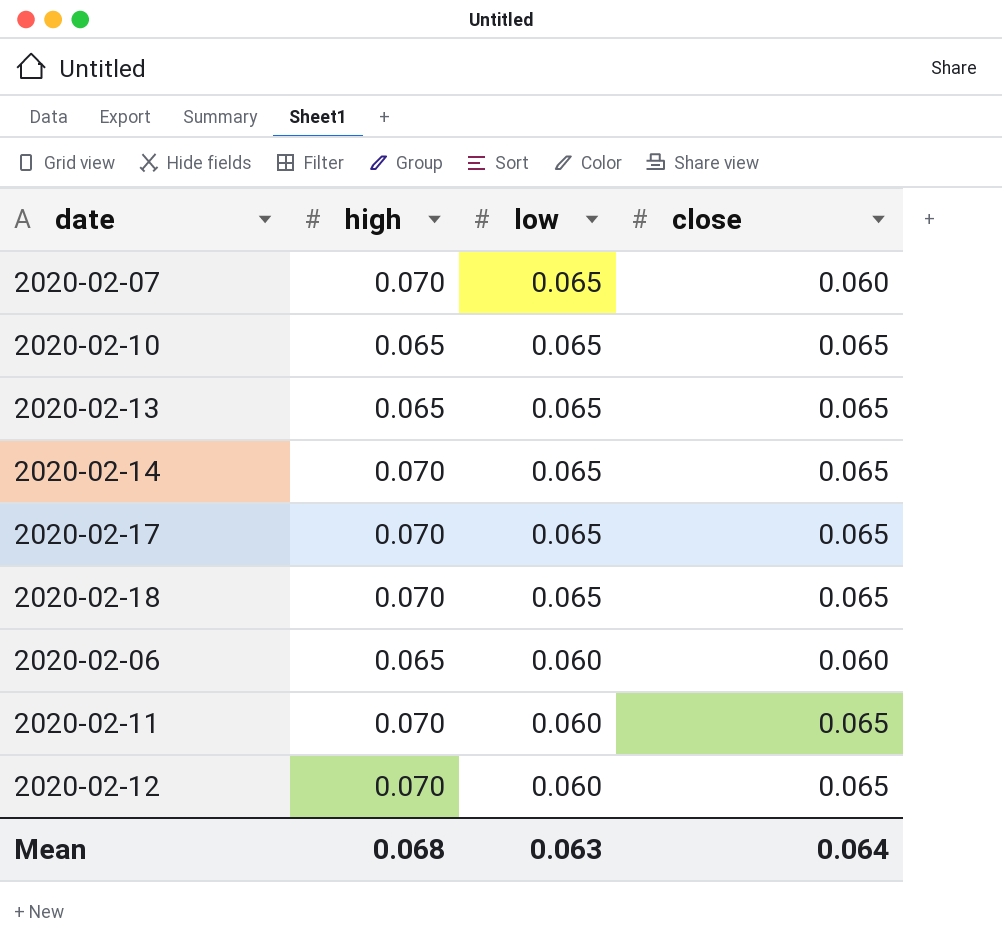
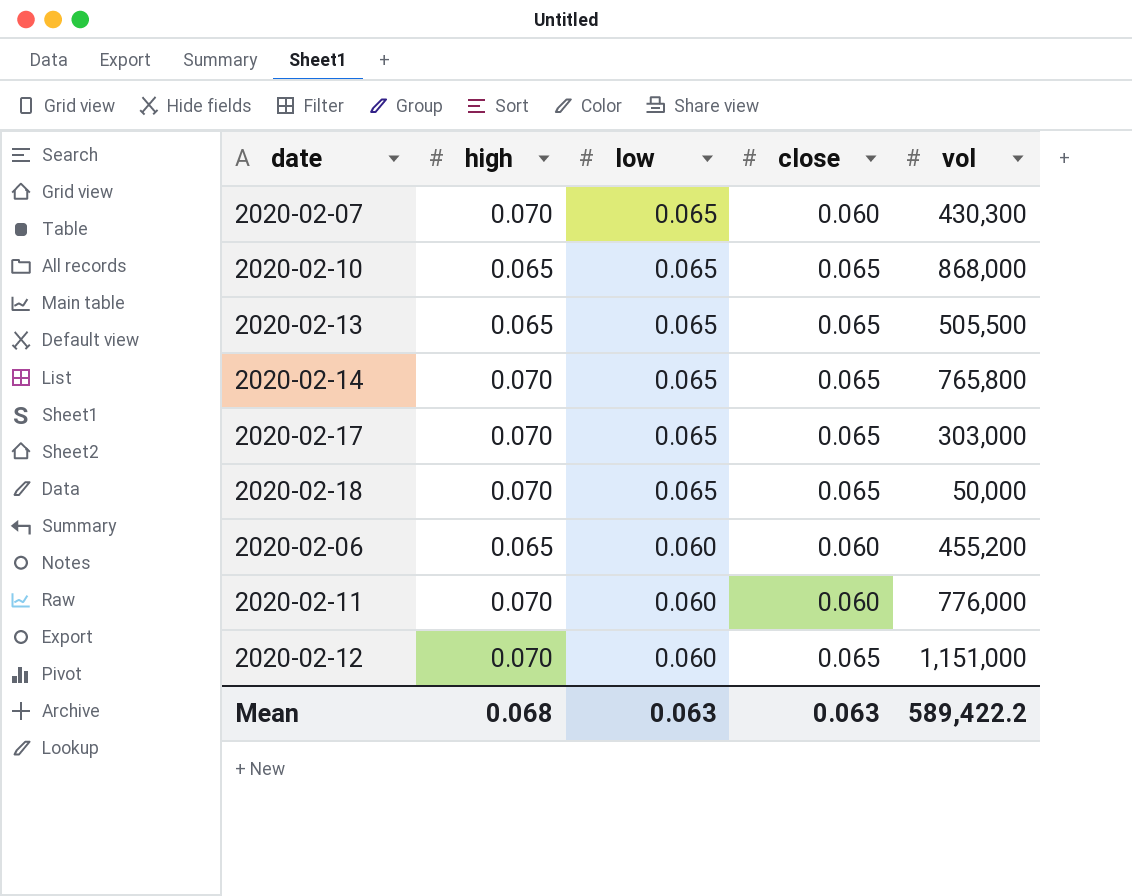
column vol | position: none -> 5
2020-02-11 | close: 0.065 -> 0.060
Mean | close: 0.064 -> 0.063

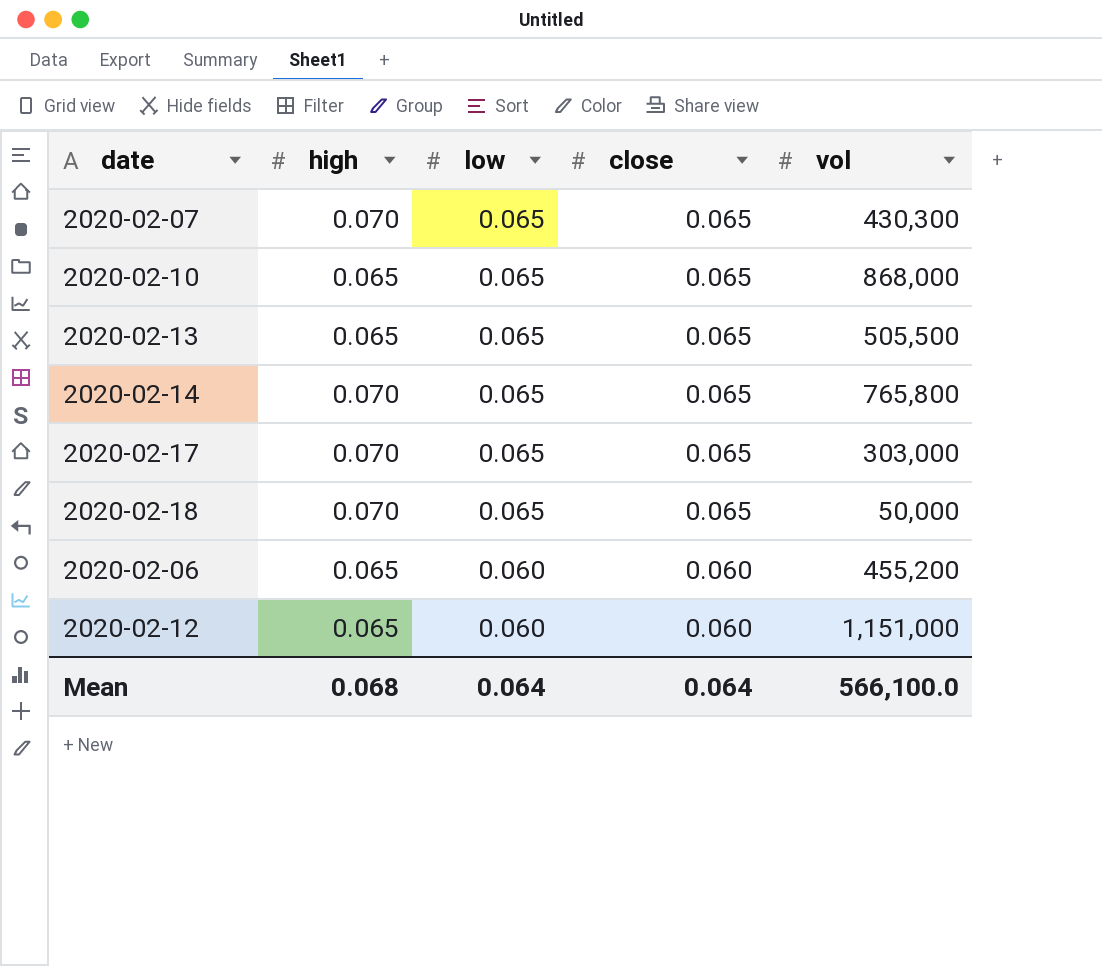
row 2020-02-11: 0.070 | 0.060 | 0.060 | 776,000 -> none
2020-02-07 | close: 0.060 -> 0.065
2020-02-12 | high: 0.070 -> 0.065
2020-02-12 | close: 0.065 -> 0.060
Mean | low: 0.063 -> 0.064
Mean | close: 0.063 -> 0.064
Mean | vol: 589,422.2 -> 566,100.0

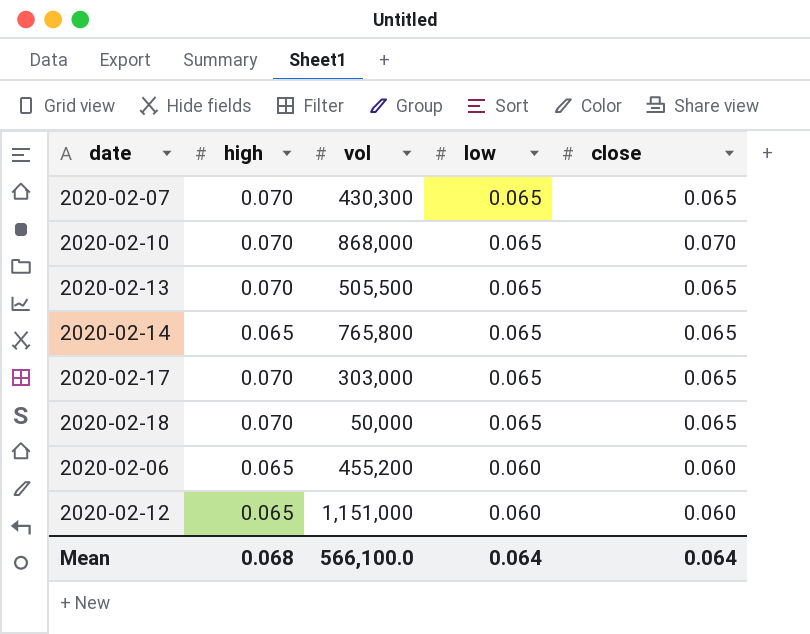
column vol | position: 5 -> 3
2020-02-10 | high: 0.065 -> 0.070
2020-02-10 | close: 0.065 -> 0.070
2020-02-13 | high: 0.065 -> 0.070
2020-02-14 | high: 0.070 -> 0.065

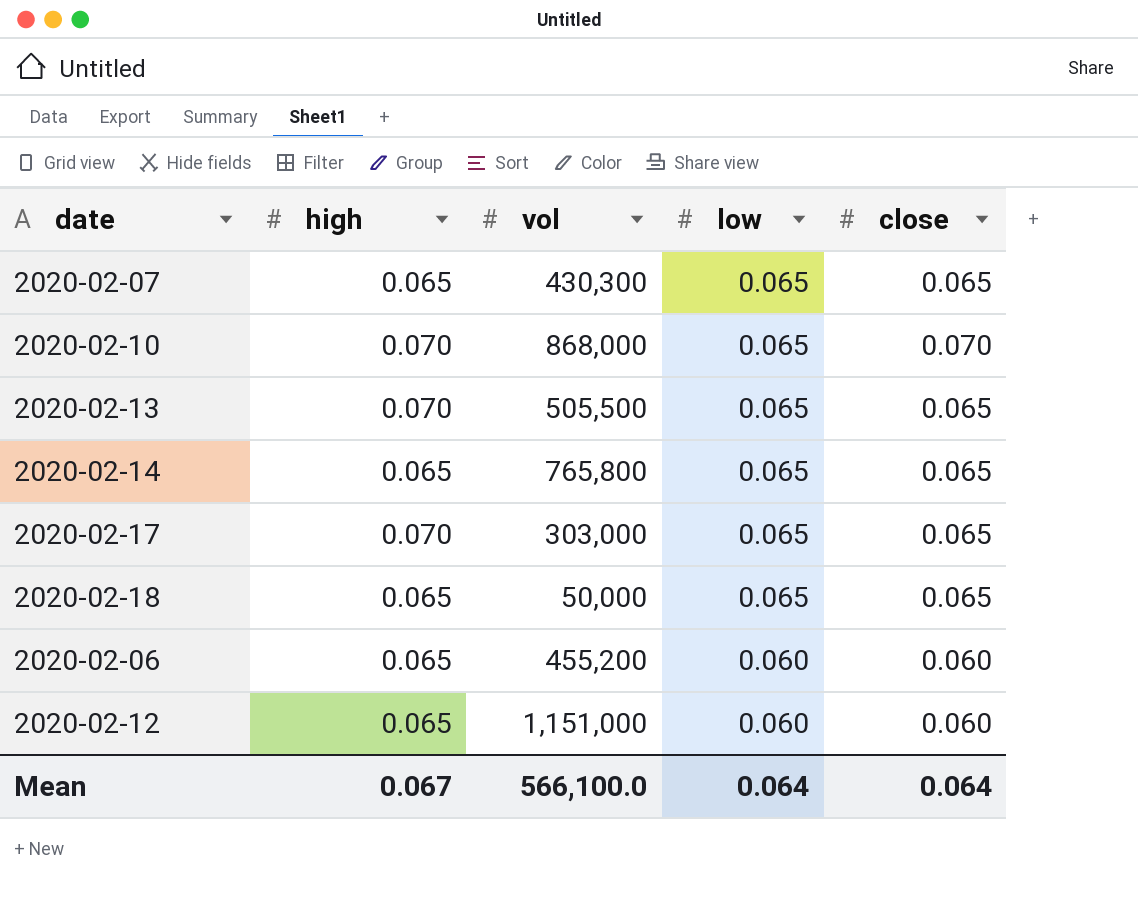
2020-02-07 | high: 0.070 -> 0.065
2020-02-18 | high: 0.070 -> 0.065
Mean | high: 0.068 -> 0.067

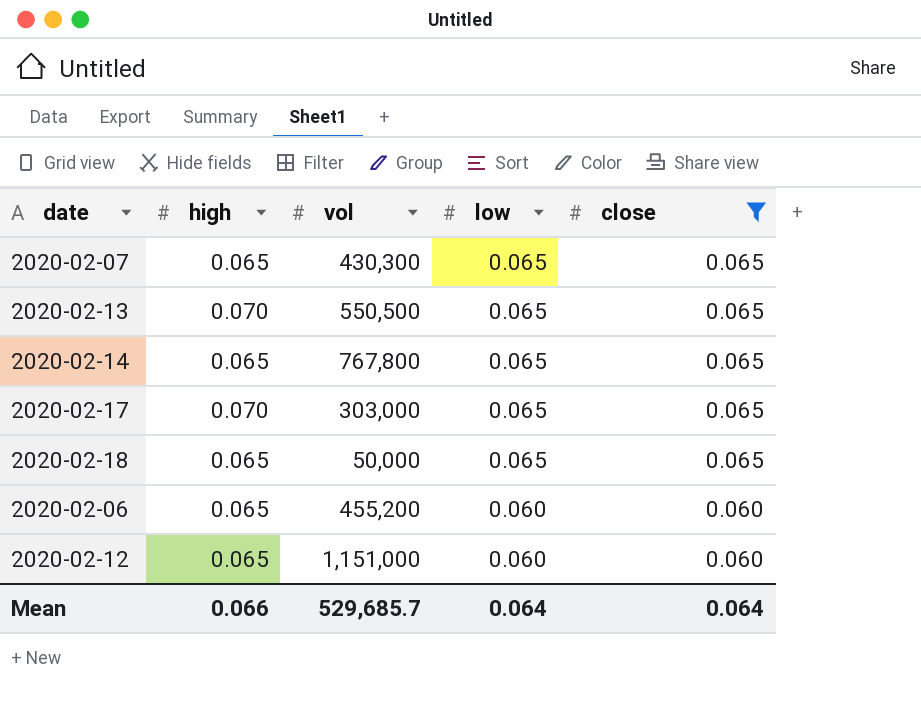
filter: none -> close != 0.070
2020-02-13 | vol: 505,500 -> 550,500
2020-02-14 | vol: 765,800 -> 767,800
Mean | high: 0.067 -> 0.066
Mean | vol: 566,100.0 -> 529,685.7

